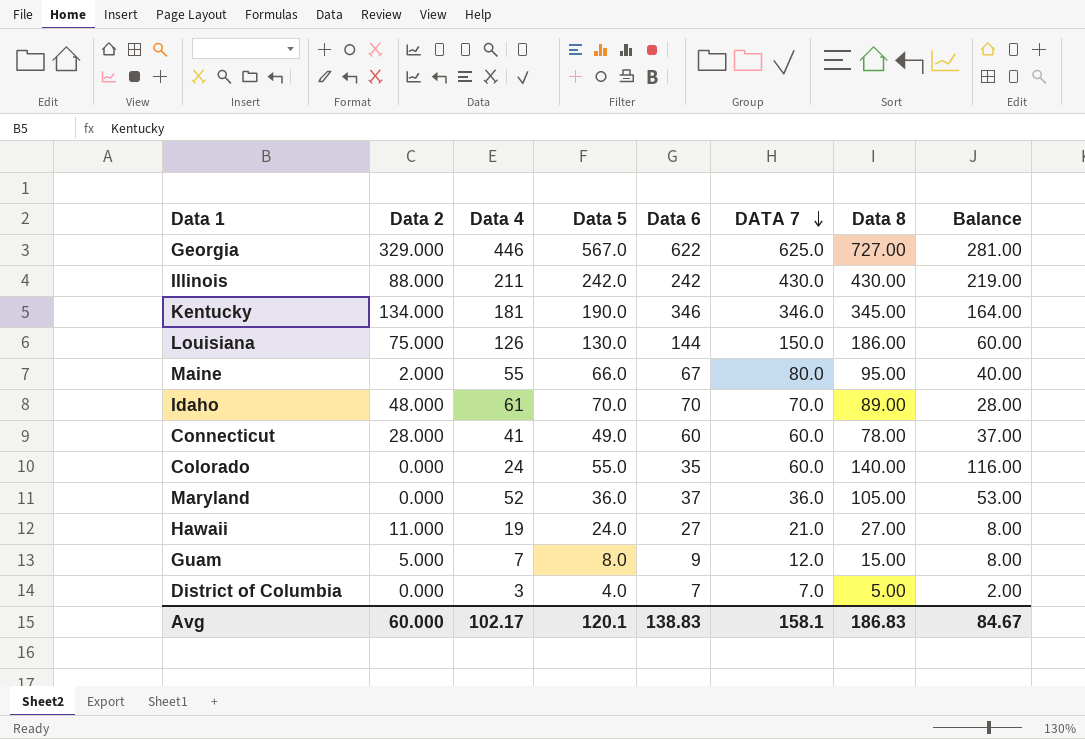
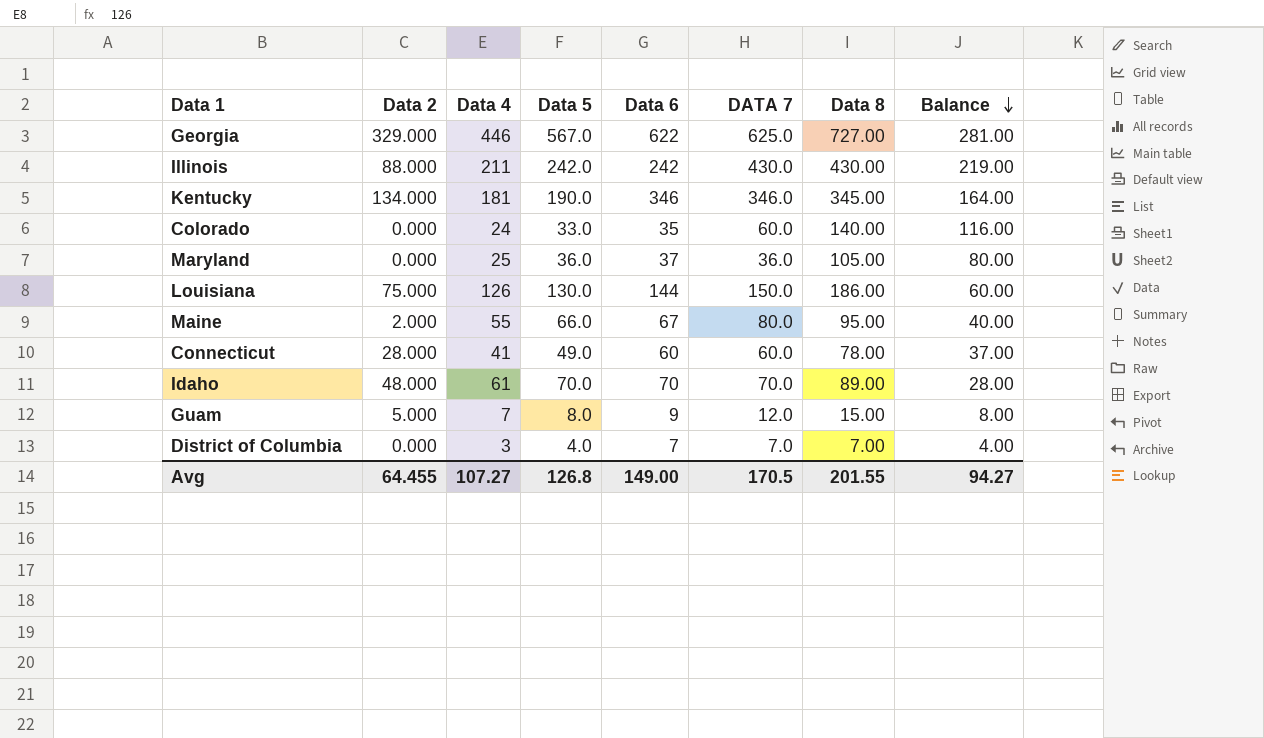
row order: DATA 7 descending -> Balance descending
row Hawaii: 11.000 | 19 | 24.0 | 27 | 21.0 | 27.00 | 8.00 -> none
Colorado | Data 5: 55.0 -> 33.0
Maryland | Data 4: 52 -> 25
Maryland | Balance: 53.00 -> 80.00
District of Columbia | Data 8: 5.00 -> 7.00
District of Columbia | Balance: 2.00 -> 4.00
Avg | Data 2: 60.000 -> 64.455
Avg | Data 4: 102.17 -> 107.27
Avg | Data 5: 120.1 -> 126.8
Avg | Data 6: 138.83 -> 149.00
Avg | DATA 7: 158.1 -> 170.5
Avg | Data 8: 186.83 -> 201.55
Avg | Balance: 84.67 -> 94.27

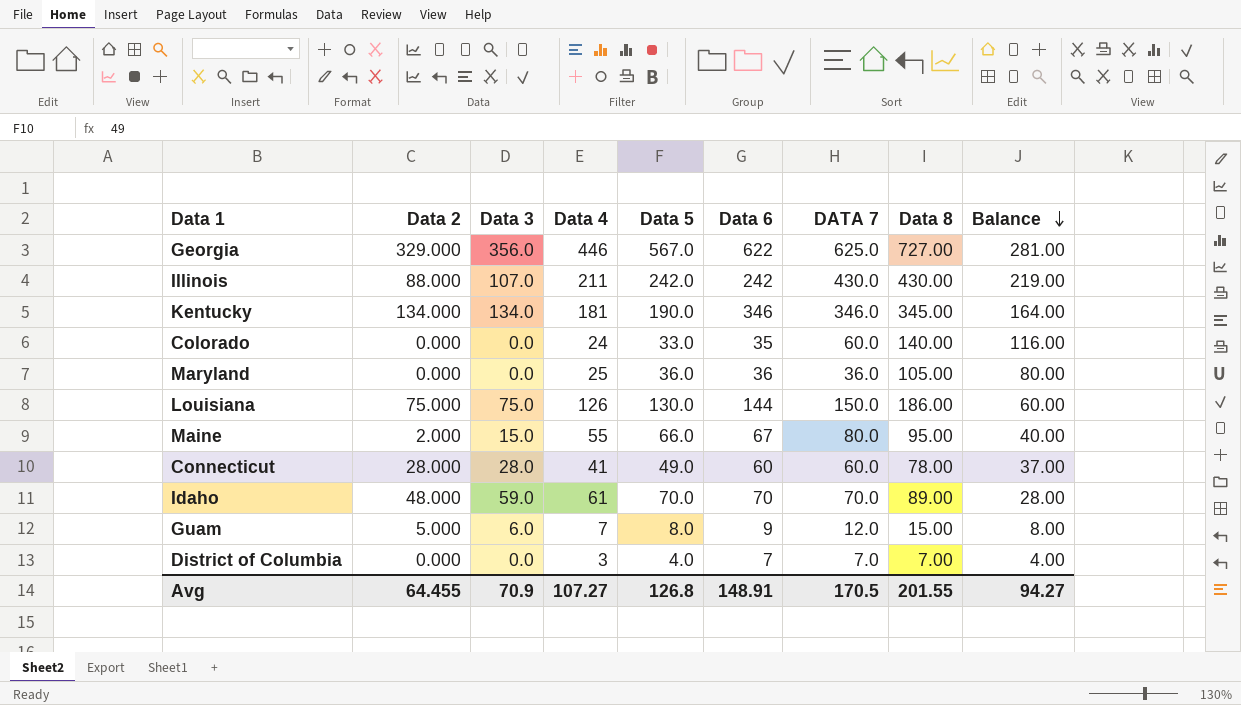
column Data 3 | position: none -> 3
Maryland | Data 6: 37 -> 36
Avg | Data 6: 149.00 -> 148.91

